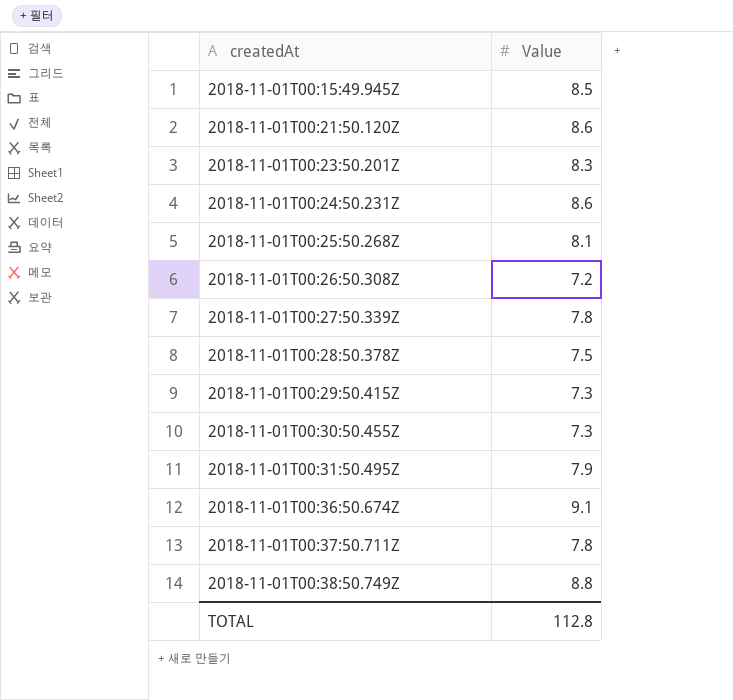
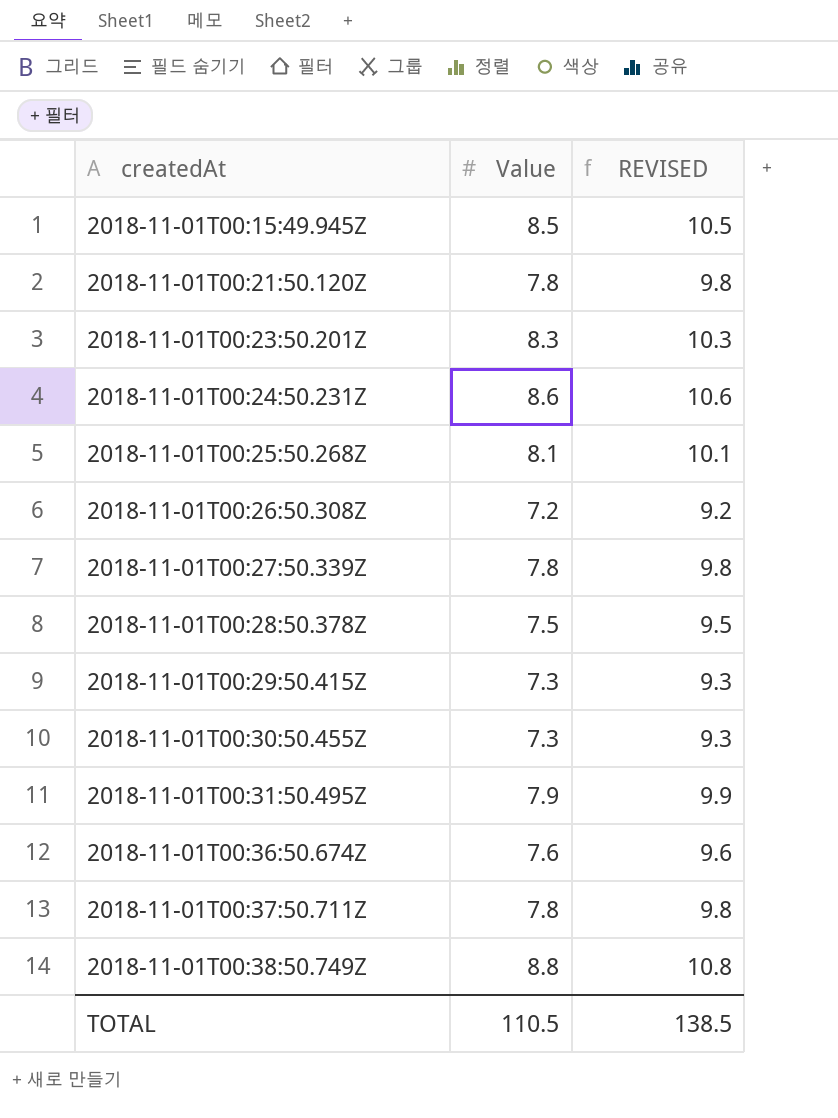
column REVISED | formula: none -> [Value] + 2
2018-11-01T00:21:50.120Z | Value: 8.6 -> 7.8
2018-11-01T00:36:50.674Z | Value: 9.1 -> 7.6
TOTAL | Value: 112.8 -> 110.5

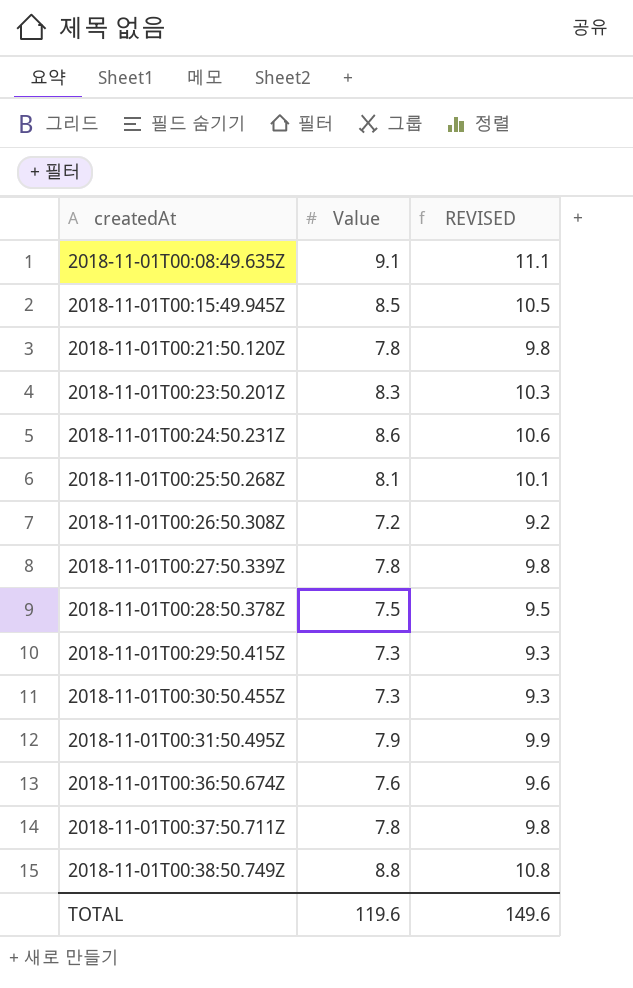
row 2018-11-01T00:08:49.635Z: none -> 9.1 | 11.1
TOTAL | Value: 110.5 -> 119.6
TOTAL | REVISED: 138.5 -> 149.6

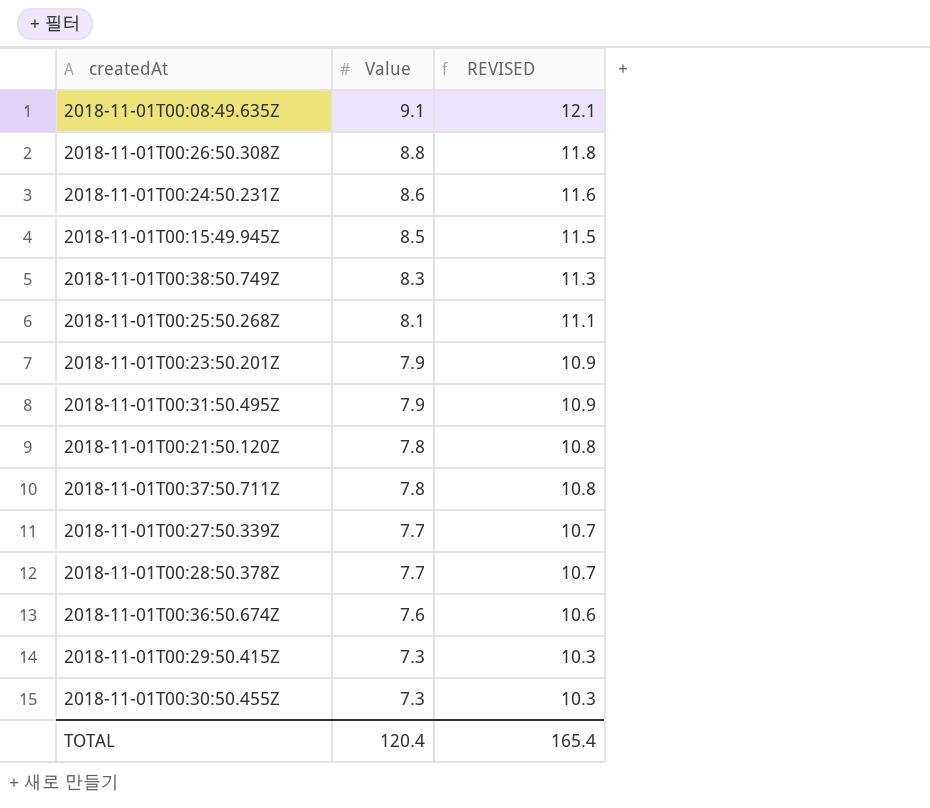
row order: createdAt ascending -> Value descending
column REVISED | formula: [Value] + 2 -> [Value] + 3
2018-11-01T00:26:50.308Z | Value: 7.2 -> 8.8
2018-11-01T00:38:50.749Z | Value: 8.8 -> 8.3
2018-11-01T00:23:50.201Z | Value: 8.3 -> 7.9
2018-11-01T00:27:50.339Z | Value: 7.8 -> 7.7
2018-11-01T00:28:50.378Z | Value: 7.5 -> 7.7
TOTAL | Value: 119.6 -> 120.4
TOTAL | REVISED: 149.6 -> 165.4

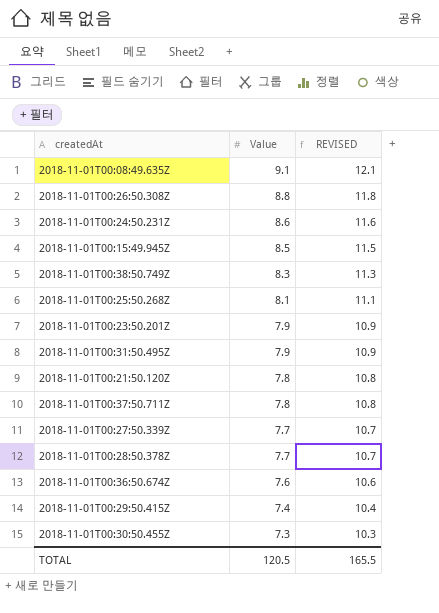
2018-11-01T00:29:50.415Z | Value: 7.3 -> 7.4
2018-11-01T00:29:50.415Z | REVISED: 10.3 -> 10.4
TOTAL | Value: 120.4 -> 120.5
TOTAL | REVISED: 165.4 -> 165.5

